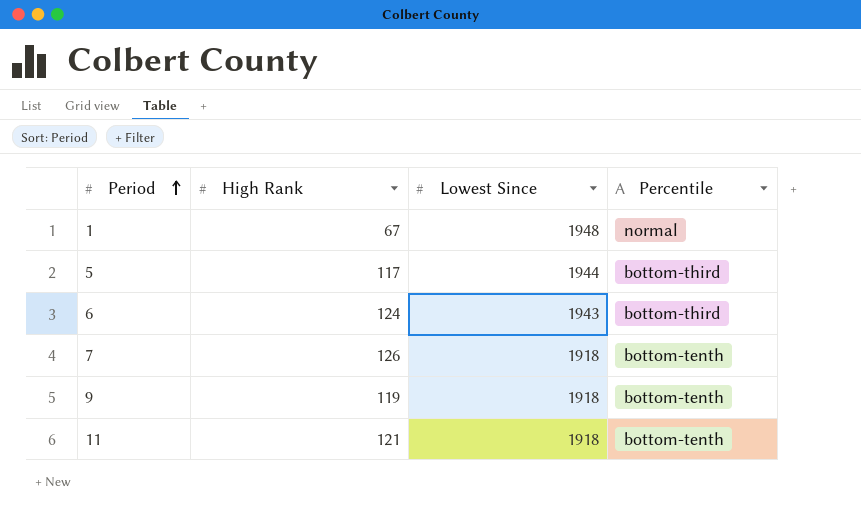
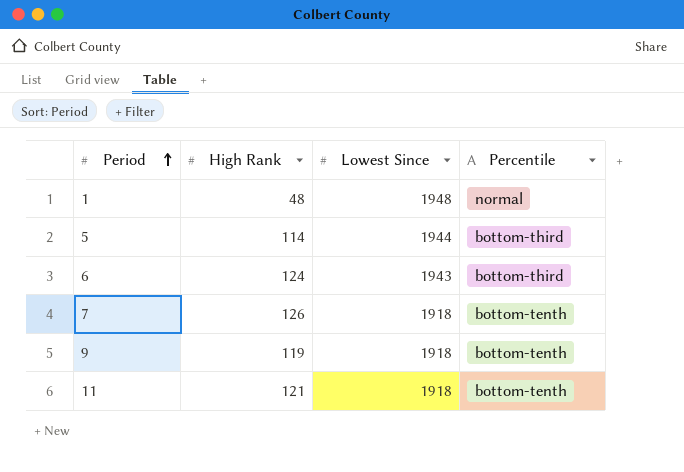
1 | High Rank: 67 -> 48
5 | High Rank: 117 -> 114

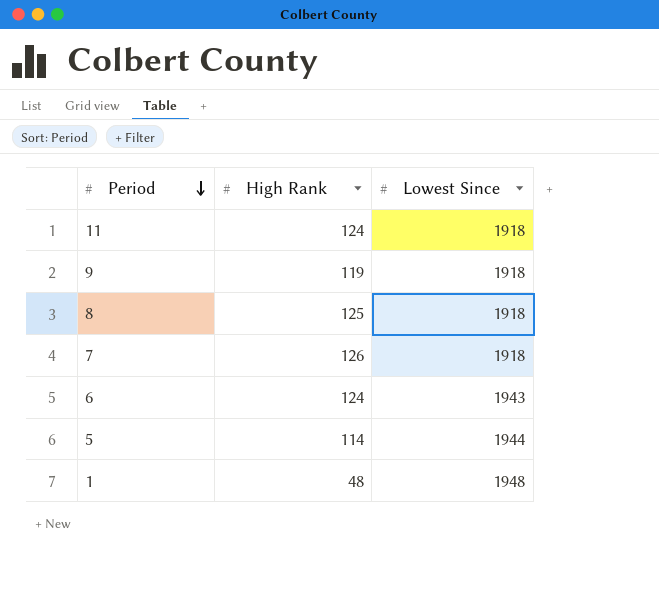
row order: Period ascending -> Period descending
column Percentile | position: 4 -> none
11 | High Rank: 121 -> 124
row 8: none -> 125 | 1918

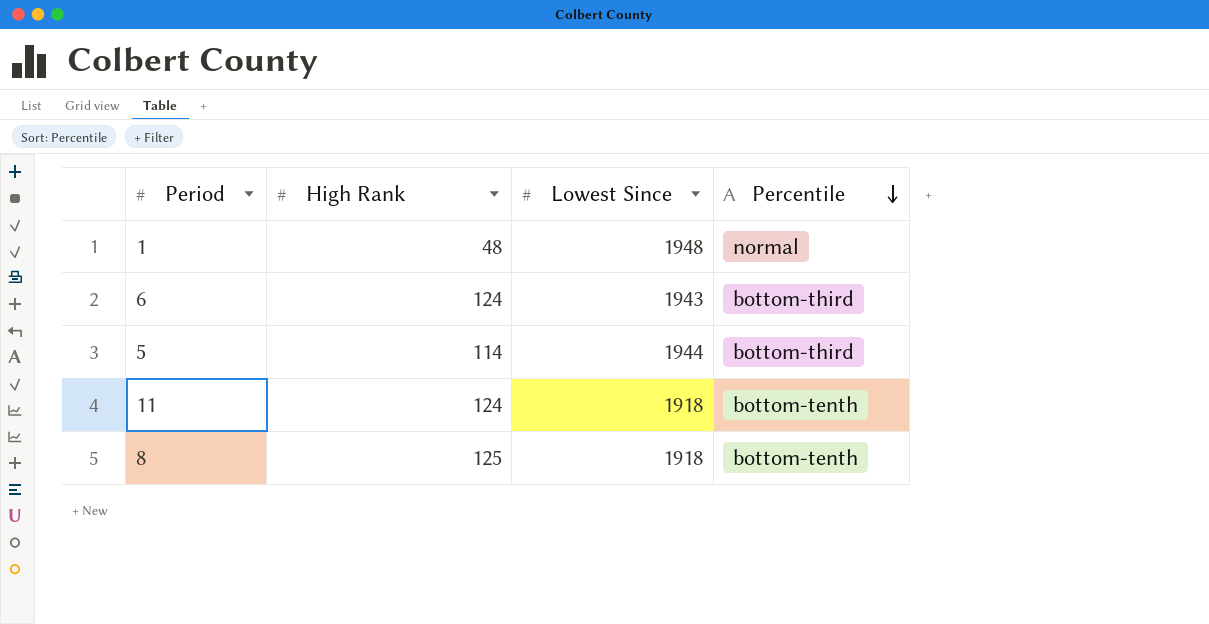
row order: Period descending -> Percentile descending
column Percentile | position: none -> 4
row 9: 119 | 1918 -> none
row 7: 126 | 1918 -> none

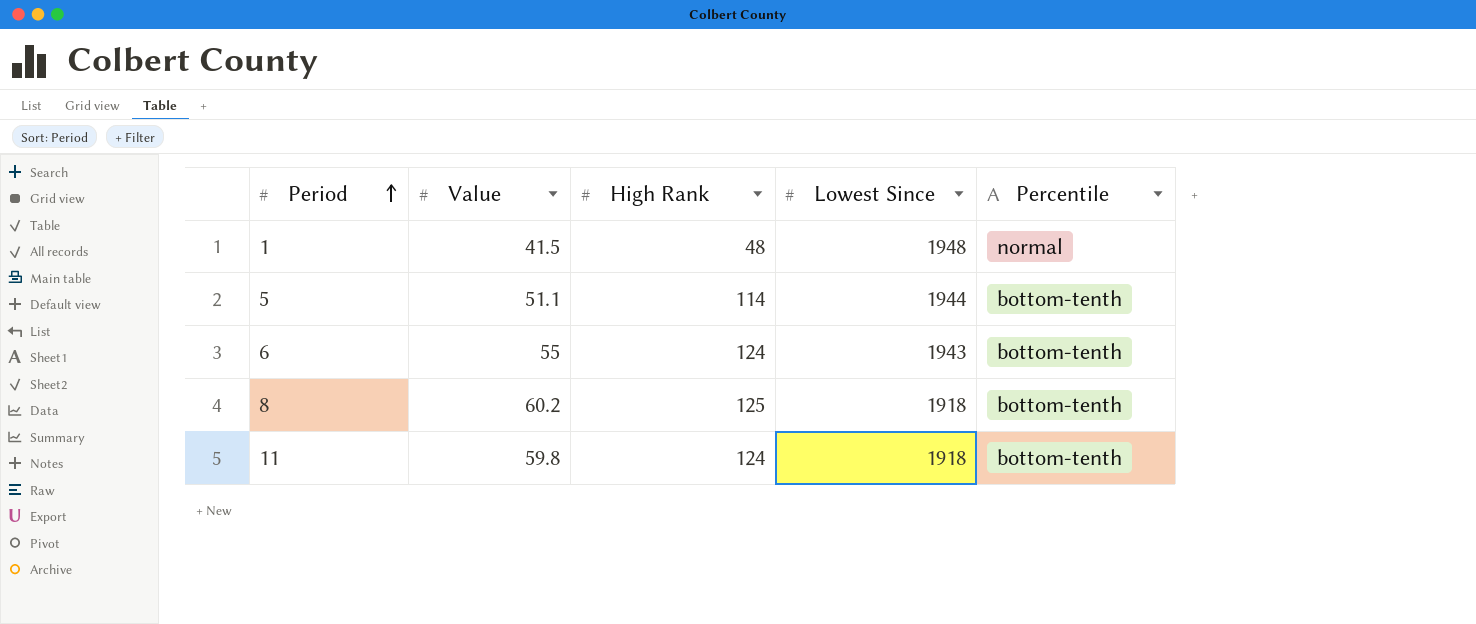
row order: Percentile descending -> Period ascending
column Value | position: none -> 2
5 | Percentile: bottom-third -> bottom-tenth
6 | Percentile: bottom-third -> bottom-tenth

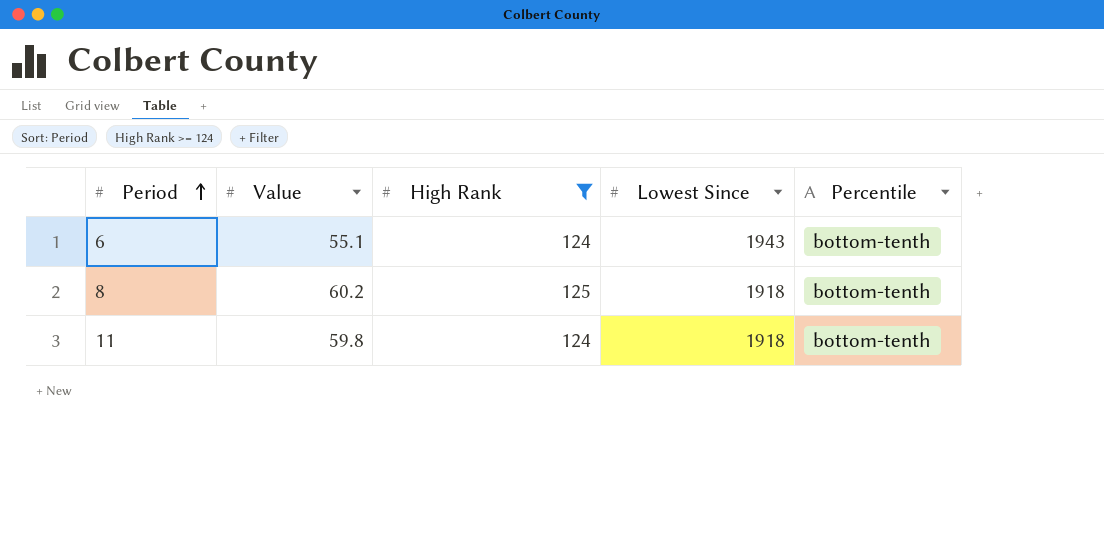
filter: none -> High Rank >= 124
6 | Value: 55 -> 55.1

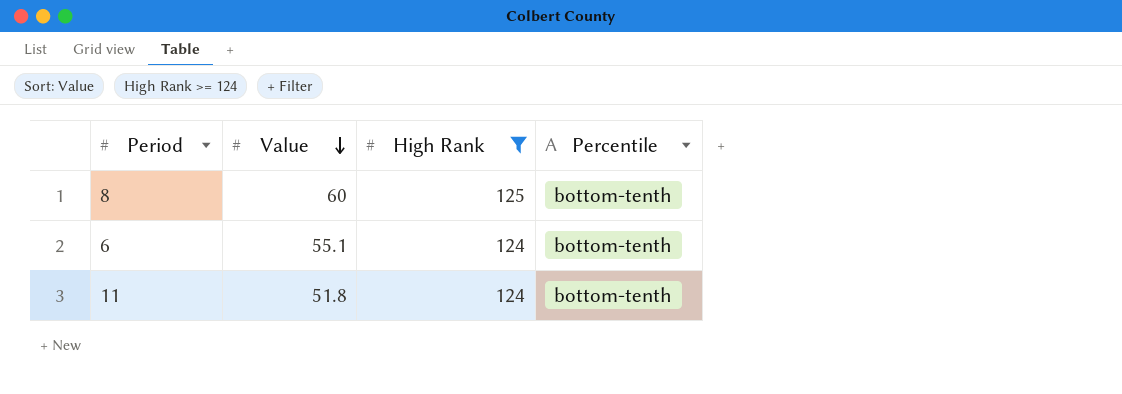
row order: Period ascending -> Value descending
column Lowest Since | position: 4 -> none
8 | Value: 60.2 -> 60
11 | Value: 59.8 -> 51.8

